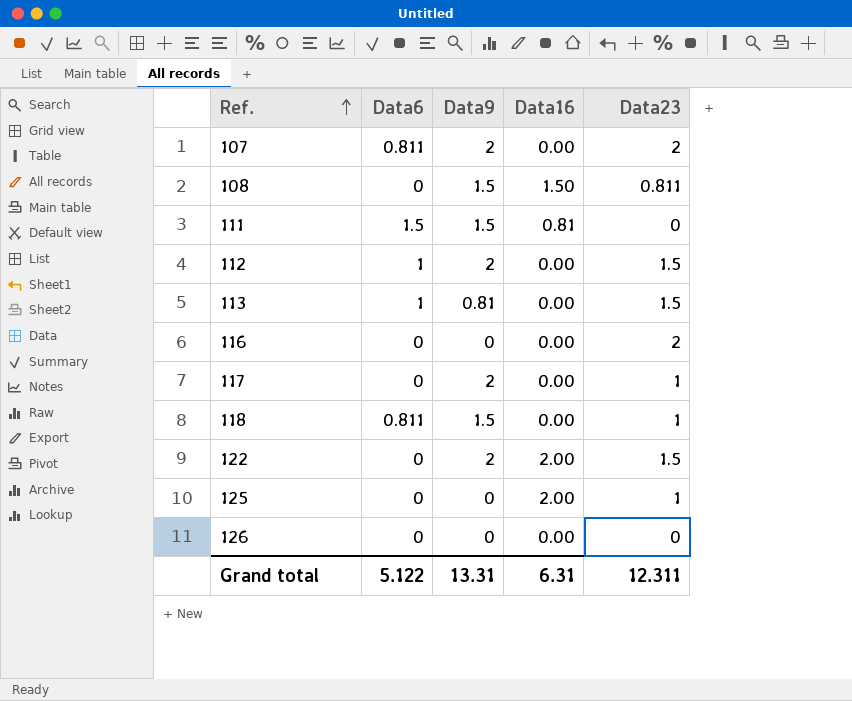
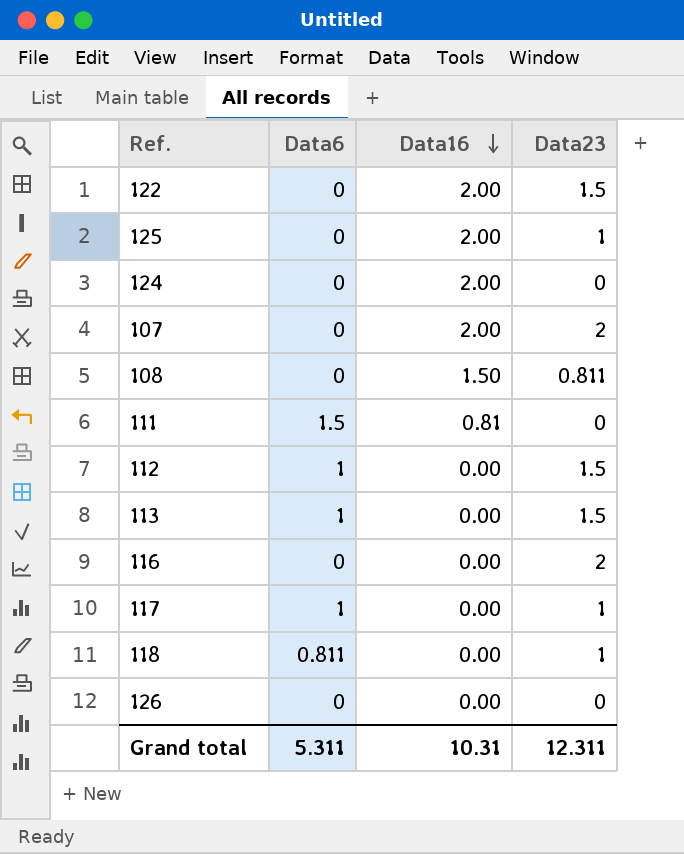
row order: Ref. ascending -> Data16 descending
column Data9 | position: 3 -> none
row 124: none -> 0 | 2.00 | 0
107 | Data6: 0.811 -> 0
107 | Data16: 0.00 -> 2.00
117 | Data6: 0 -> 1
Grand total | Data6: 5.122 -> 5.311
Grand total | Data16: 6.31 -> 10.31

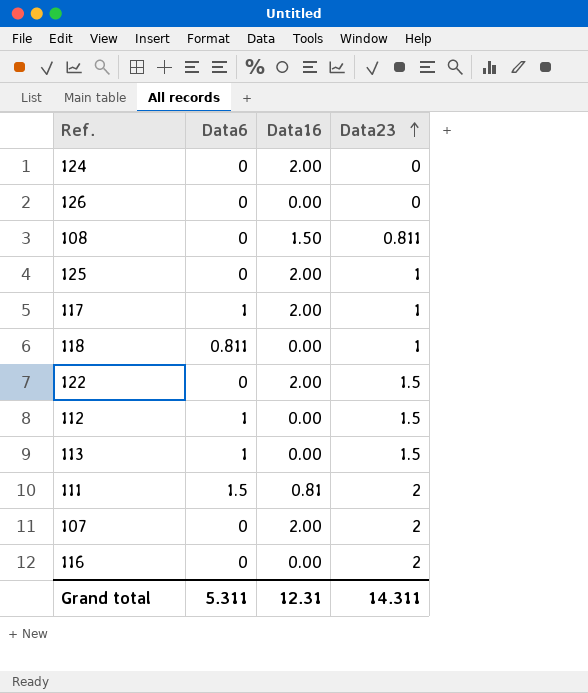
row order: Data16 descending -> Data23 ascending
117 | Data16: 0.00 -> 2.00
111 | Data23: 0 -> 2
Grand total | Data16: 10.31 -> 12.31
Grand total | Data23: 12.311 -> 14.311

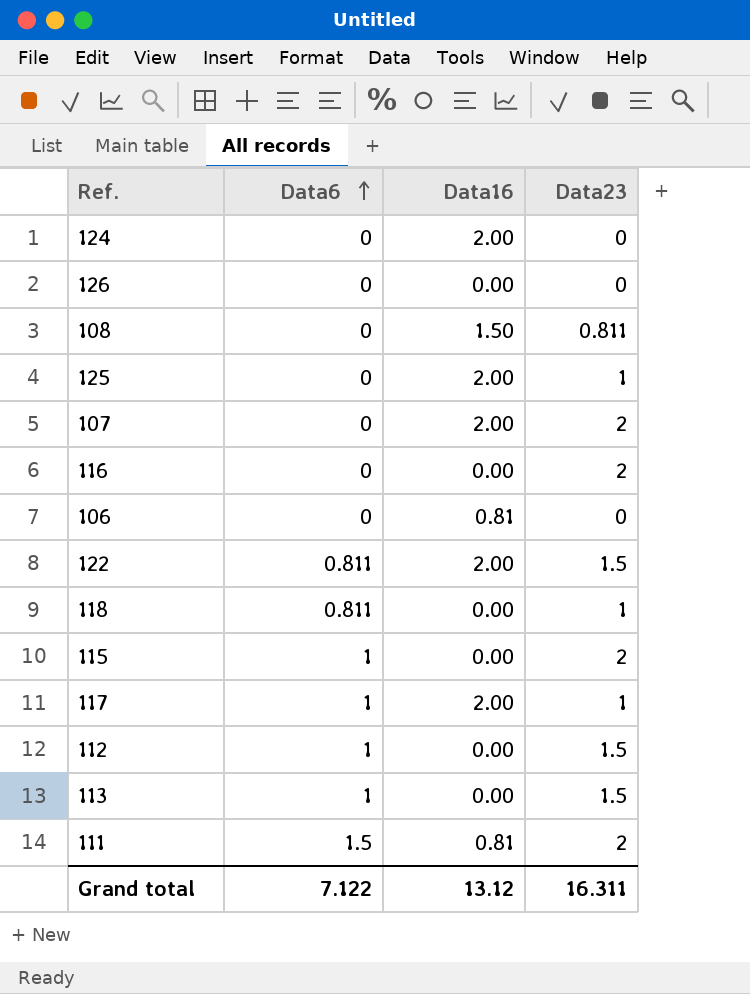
row order: Data23 ascending -> Data6 ascending
row 106: none -> 0 | 0.81 | 0
122 | Data6: 0 -> 0.811
row 115: none -> 1 | 0.00 | 2
Grand total | Data6: 5.311 -> 7.122
Grand total | Data16: 12.31 -> 13.12
Grand total | Data23: 14.311 -> 16.311

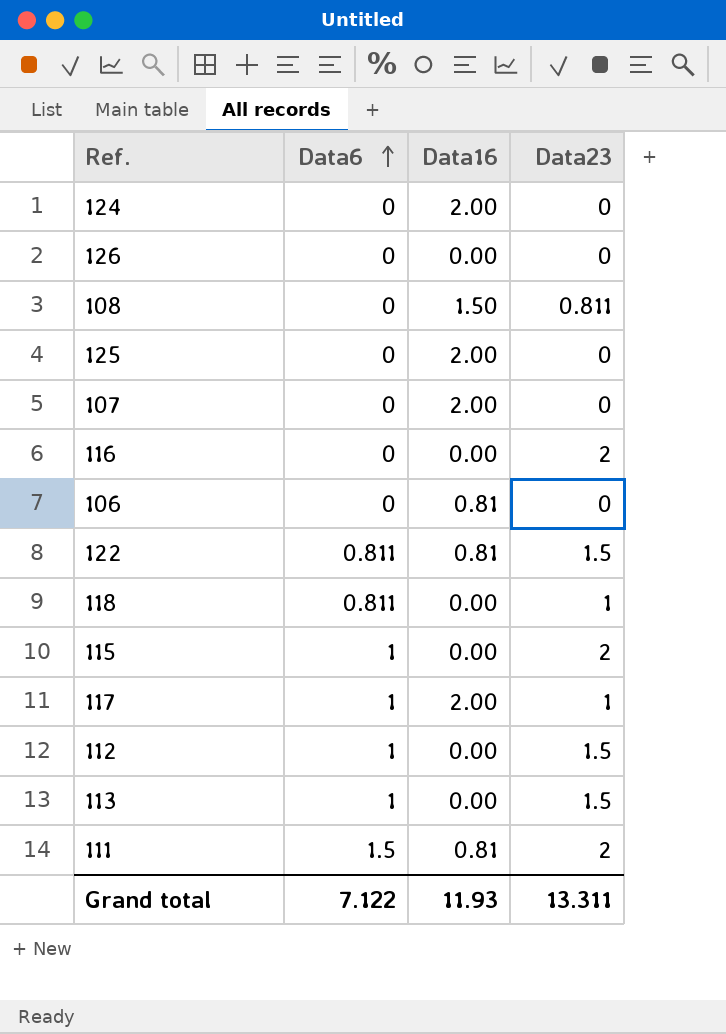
125 | Data23: 1 -> 0
107 | Data23: 2 -> 0
122 | Data16: 2.00 -> 0.81
Grand total | Data16: 13.12 -> 11.93
Grand total | Data23: 16.311 -> 13.311

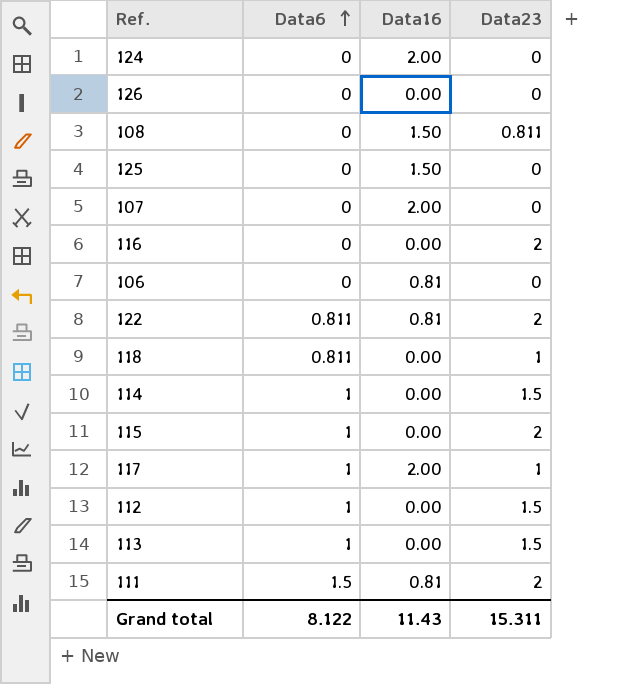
125 | Data16: 2.00 -> 1.50
122 | Data23: 1.5 -> 2
row 114: none -> 1 | 0.00 | 1.5
Grand total | Data6: 7.122 -> 8.122
Grand total | Data16: 11.93 -> 11.43
Grand total | Data23: 13.311 -> 15.311

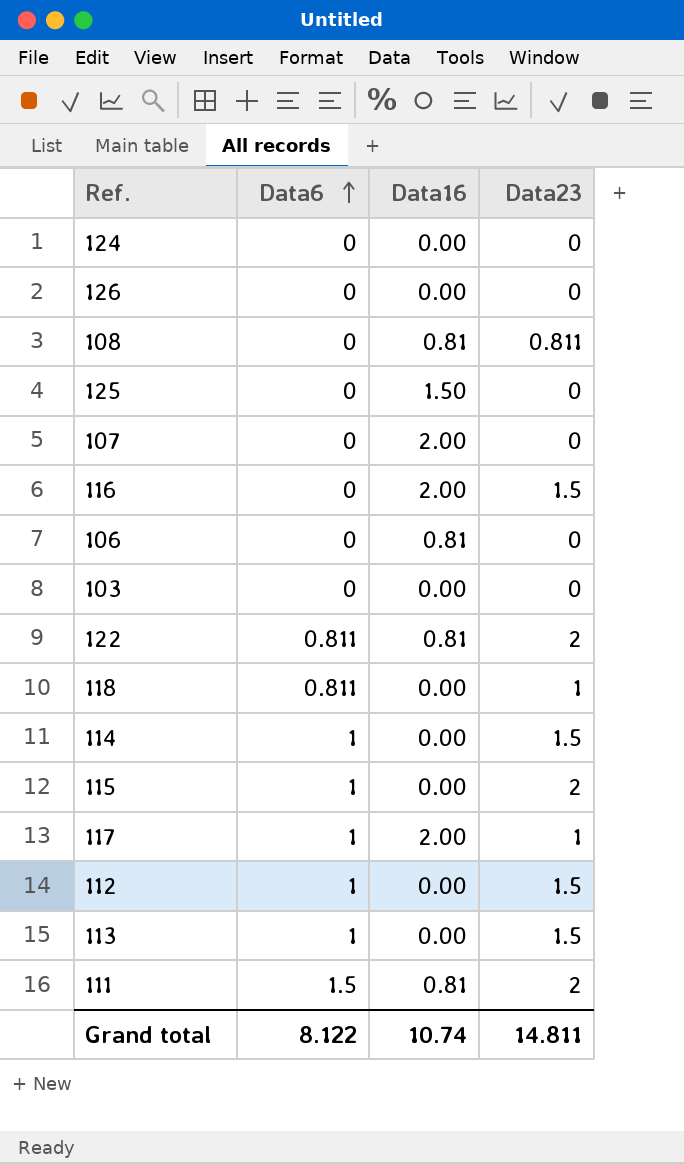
124 | Data16: 2.00 -> 0.00
108 | Data16: 1.50 -> 0.81
116 | Data16: 0.00 -> 2.00
116 | Data23: 2 -> 1.5
row 103: none -> 0 | 0.00 | 0
Grand total | Data16: 11.43 -> 10.74
Grand total | Data23: 15.311 -> 14.811

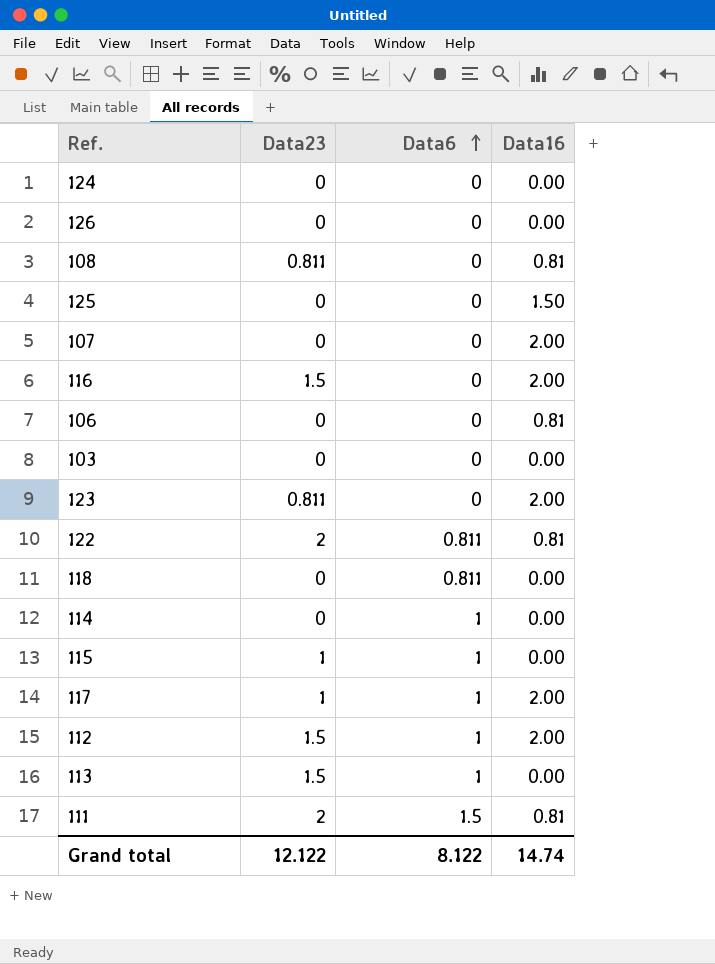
column Data23 | position: 4 -> 2
row 123: none -> 0.811 | 0 | 2.00
118 | Data23: 1 -> 0
114 | Data23: 1.5 -> 0
115 | Data23: 2 -> 1
112 | Data16: 0.00 -> 2.00
Grand total | Data23: 14.811 -> 12.122
Grand total | Data16: 10.74 -> 14.74

